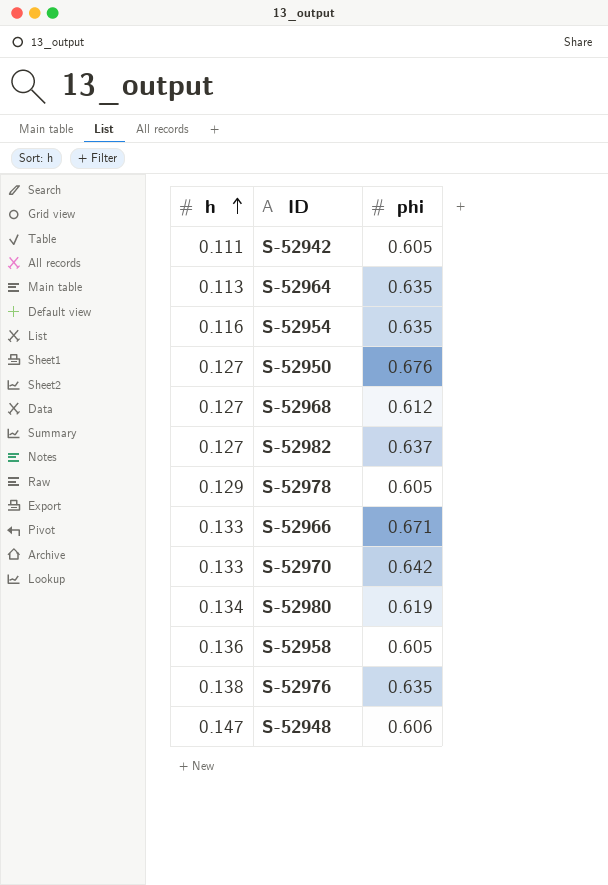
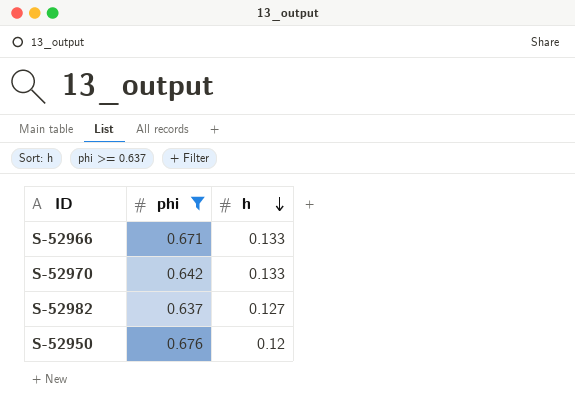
filter: none -> phi >= 0.637
row order: h ascending -> h descending
column h | position: 1 -> 3
S-52950 | h: 0.127 -> 0.12

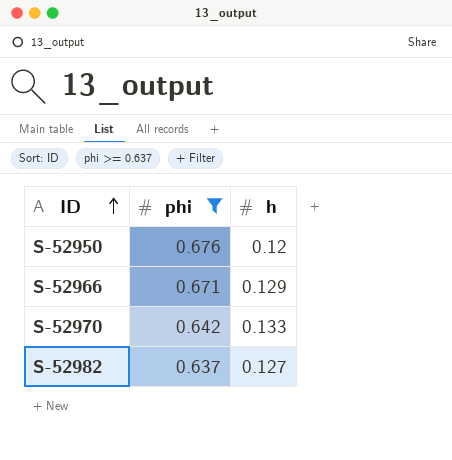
row order: h descending -> ID ascending
S-52966 | h: 0.133 -> 0.129

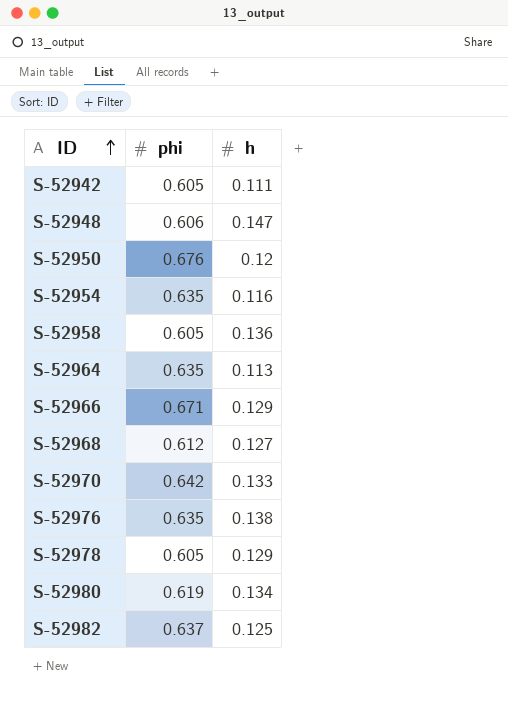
filter: phi >= 0.637 -> none
S-52982 | h: 0.127 -> 0.125

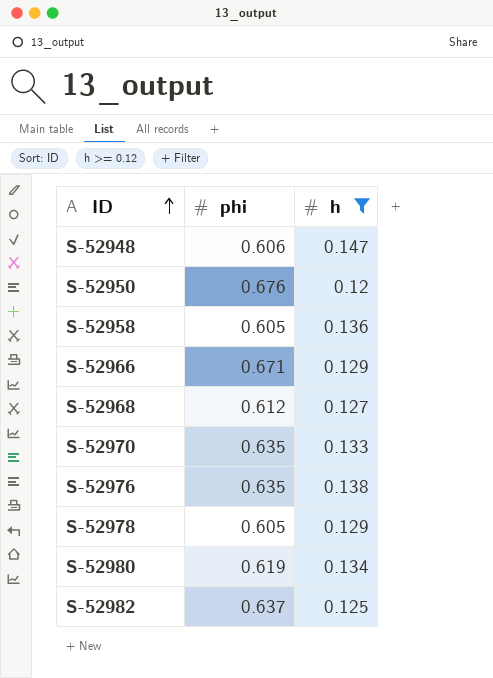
filter: none -> h >= 0.12
S-52970 | phi: 0.642 -> 0.635

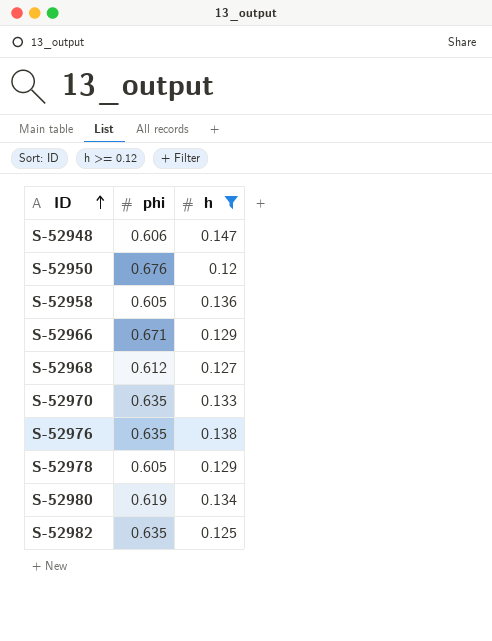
S-52982 | phi: 0.637 -> 0.635

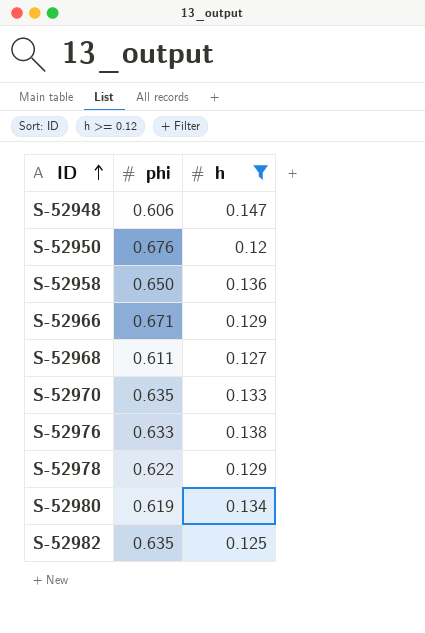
S-52958 | phi: 0.605 -> 0.650
S-52968 | phi: 0.612 -> 0.611
S-52976 | phi: 0.635 -> 0.633
S-52978 | phi: 0.605 -> 0.622

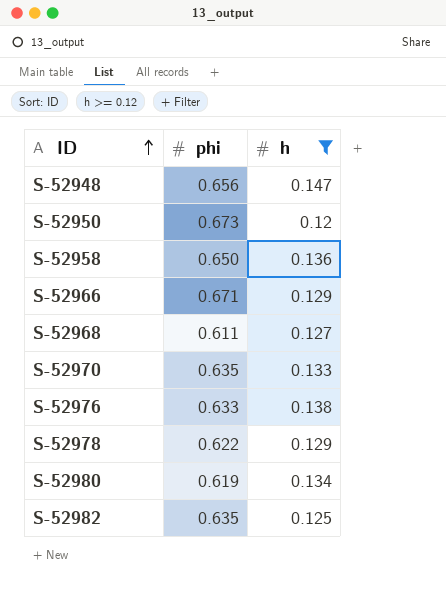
S-52948 | phi: 0.606 -> 0.656
S-52950 | phi: 0.676 -> 0.673

